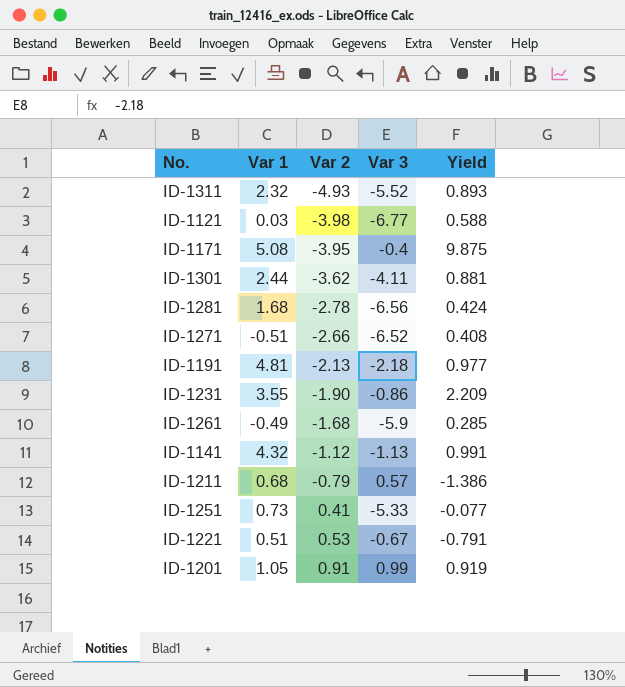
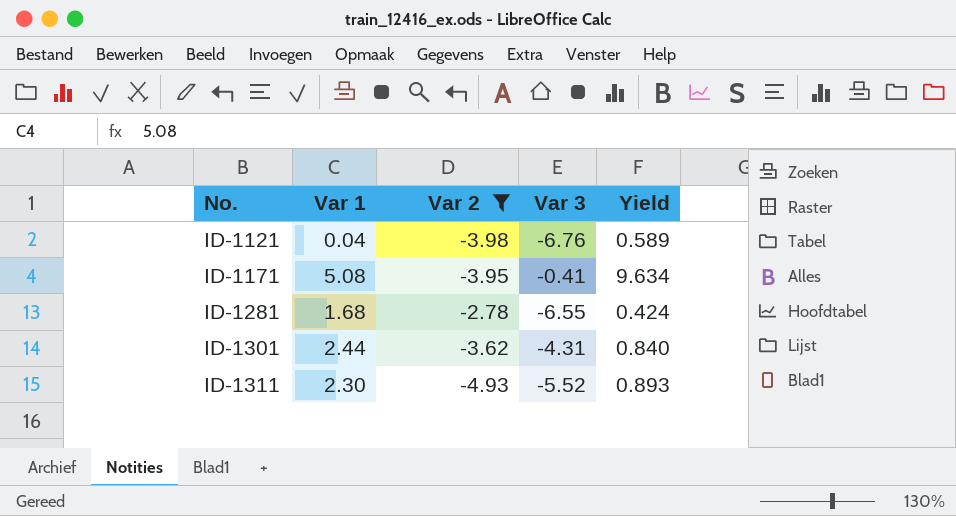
filter: none -> Var 2 <= -2.78
row order: Var 2 ascending -> No. ascending
ID-1121 | Var 1: 0.03 -> 0.04
ID-1121 | Var 3: -6.77 -> -6.76
ID-1121 | Yield: 0.588 -> 0.589
ID-1171 | Var 3: -0.4 -> -0.41
ID-1171 | Yield: 9.875 -> 9.634
ID-1281 | Var 3: -6.56 -> -6.55
ID-1301 | Var 3: -4.11 -> -4.31
ID-1301 | Yield: 0.881 -> 0.840
ID-1311 | Var 1: 2.32 -> 2.30

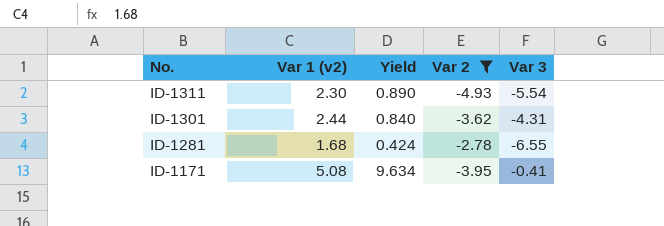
row order: No. ascending -> No. descending
column name: Var 1 -> Var 1 (v2)
column Yield | position: 5 -> 3
row ID-1121: 0.04 | -3.98 | -6.76 | 0.589 -> none
ID-1311 | Yield: 0.893 -> 0.890
ID-1311 | Var 3: -5.52 -> -5.54

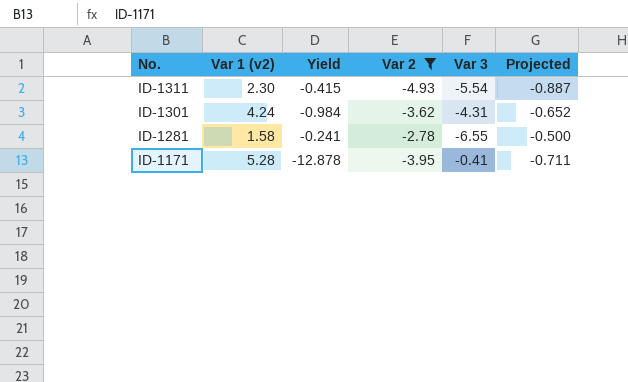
column Yield | formula: [Var 2] / [Var 3] -> [Var 1 (v2)] / [Var 3]
column Projected | formula: none -> [Var 2] * 0.18
ID-1301 | Var 1 (v2): 2.44 -> 4.24
ID-1281 | Var 1 (v2): 1.68 -> 1.58
ID-1171 | Var 1 (v2): 5.08 -> 5.28

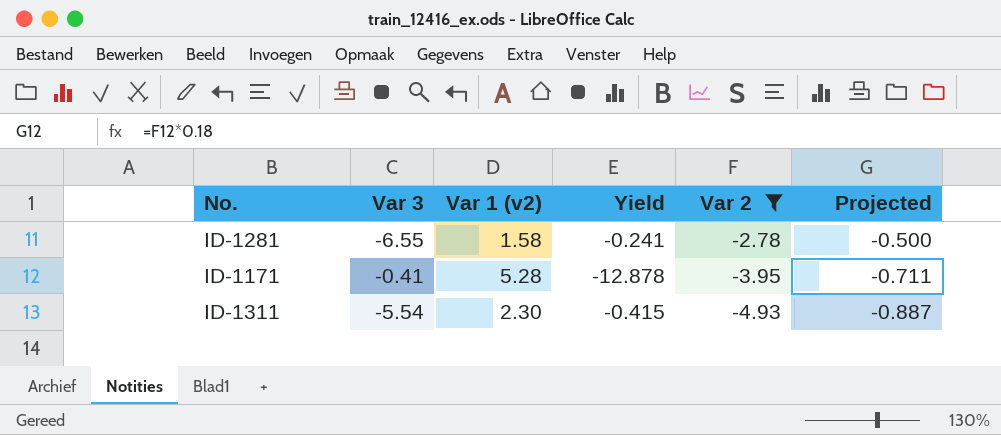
row order: No. descending -> Var 2 descending
column Var 3 | position: 5 -> 2
row ID-1301: 4.24 | -0.984 | -3.62 | -4.31 | -0.652 -> none

